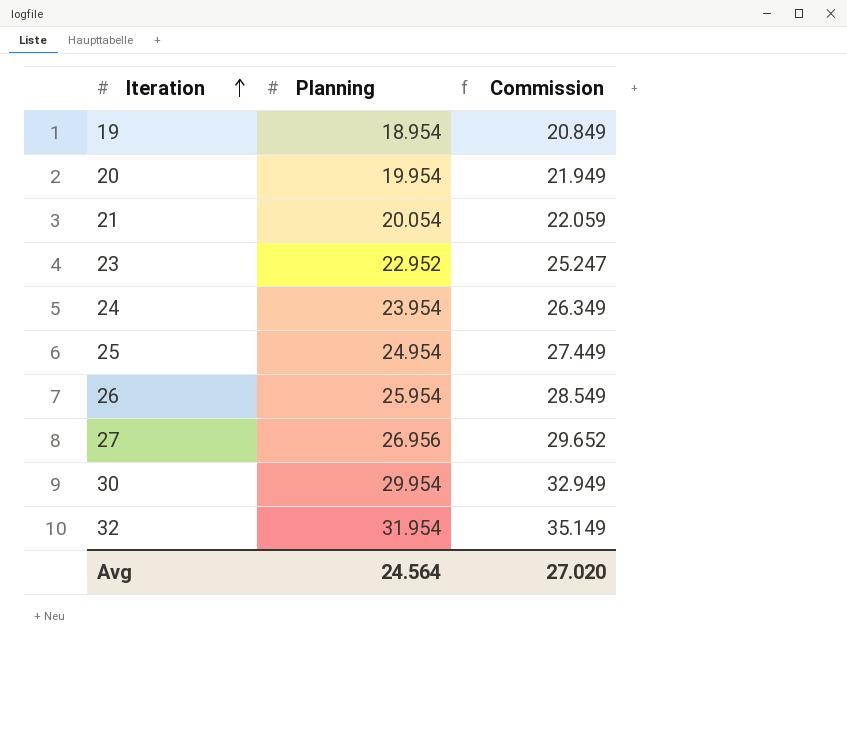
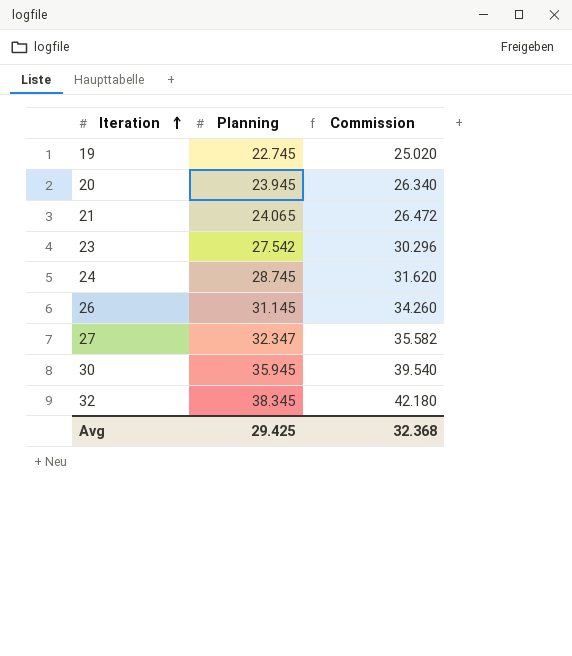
row 25: 24.954 | 27.449 -> none
19 | Planning: 18.954 -> 22.745
19 | Commission: 20.849 -> 25.020
20 | Planning: 19.954 -> 23.945
20 | Commission: 21.949 -> 26.340
21 | Planning: 20.054 -> 24.065
21 | Commission: 22.059 -> 26.472
23 | Planning: 22.952 -> 27.542
23 | Commission: 25.247 -> 30.296
24 | Planning: 23.954 -> 28.745
24 | Commission: 26.349 -> 31.620
26 | Planning: 25.954 -> 31.145
26 | Commission: 28.549 -> 34.260
27 | Planning: 26.956 -> 32.347
27 | Commission: 29.652 -> 35.582
30 | Planning: 29.954 -> 35.945
30 | Commission: 32.949 -> 39.540
32 | Planning: 31.954 -> 38.345
32 | Commission: 35.149 -> 42.180
Avg | Planning: 24.564 -> 29.425
Avg | Commission: 27.020 -> 32.368

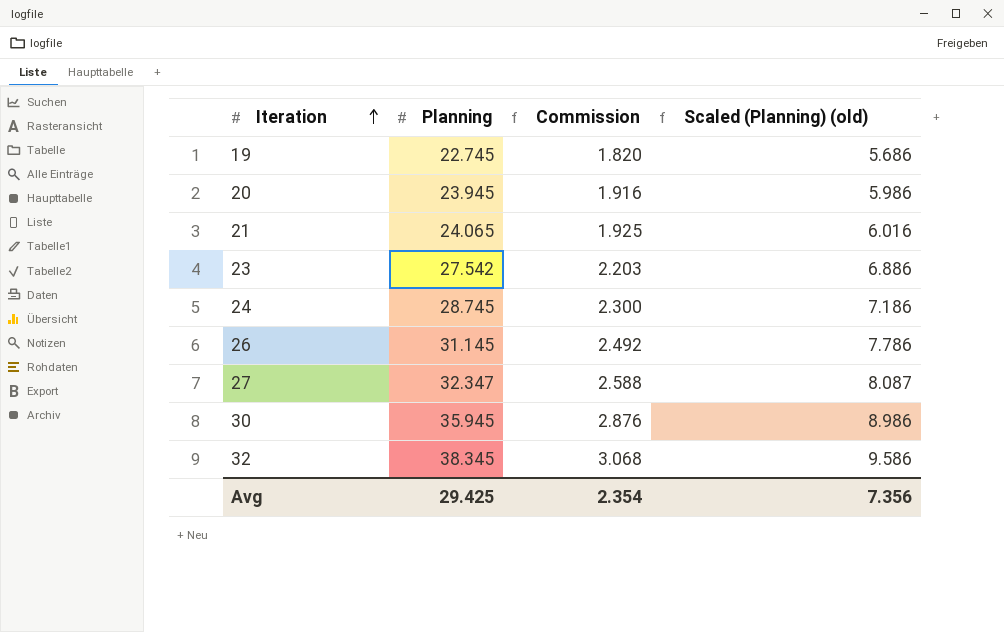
column Commission | formula: [Planning] * 1.1 -> [Planning] * 0.08
column Scaled (Planning) (old) | formula: none -> [Planning] * 0.25
Avg | Commission: 32.368 -> 2.354

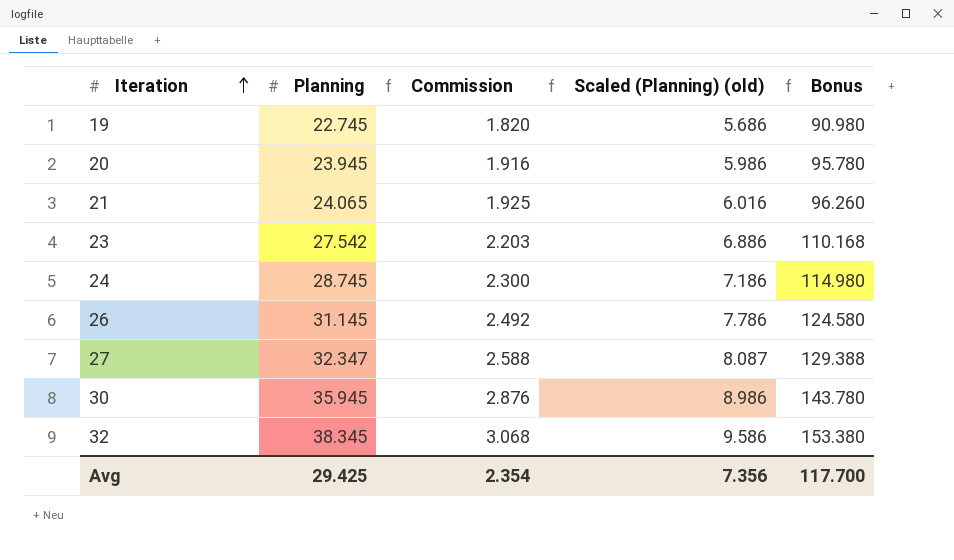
column Bonus | formula: none -> [Planning] * 4

